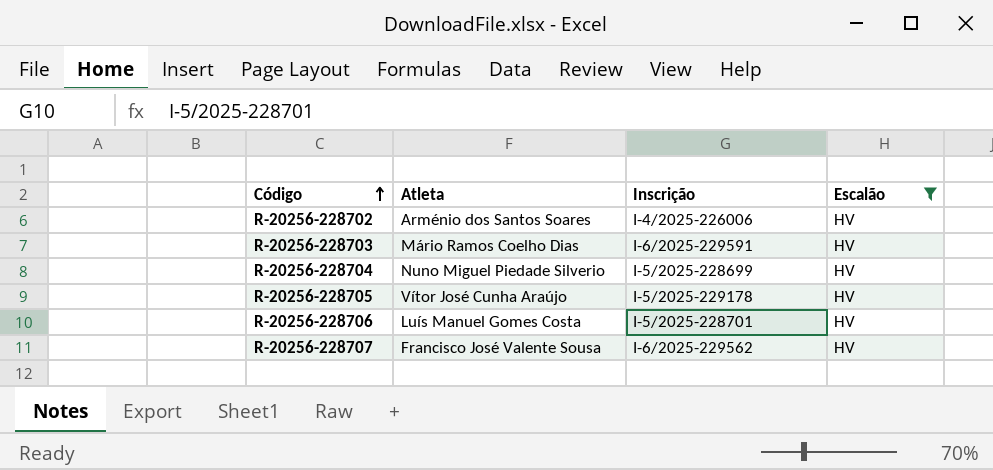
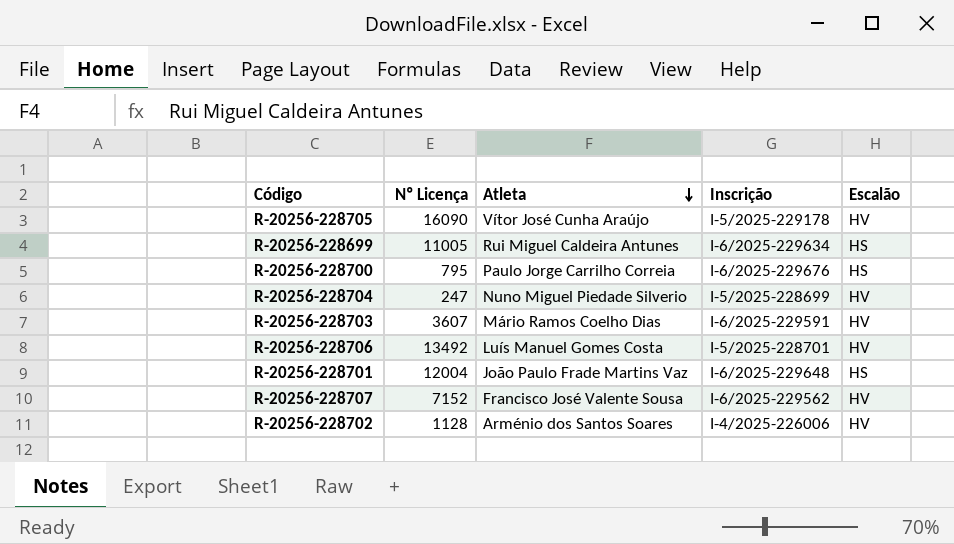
filter: Escalão = HV -> none
row order: Código ascending -> Atleta descending
column Nº Licença | position: none -> 2

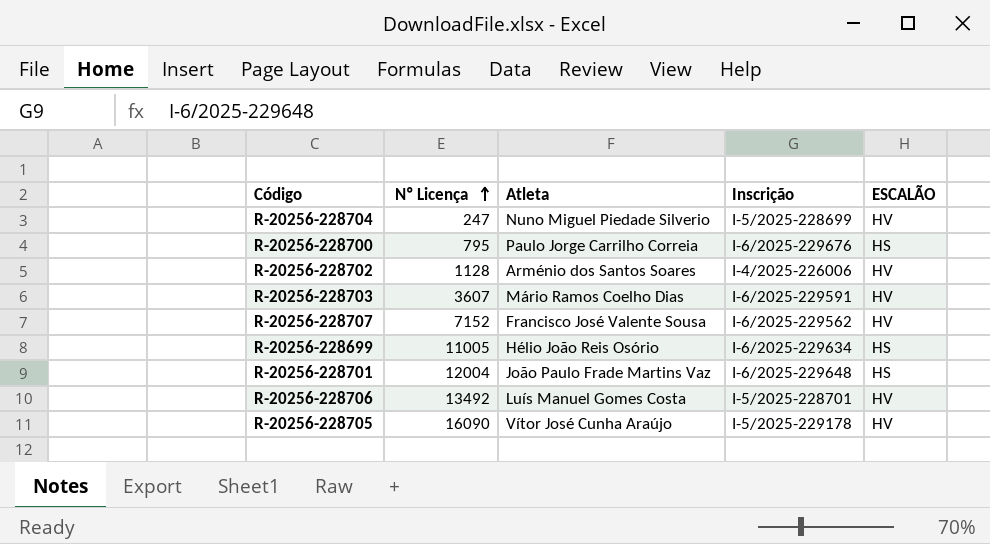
row order: Atleta descending -> Nº Licença ascending
column name: Escalão -> ESCALÃO
R-20256-228699 | Atleta: Rui Miguel Caldeira Antunes -> Hélio João Reis Osório

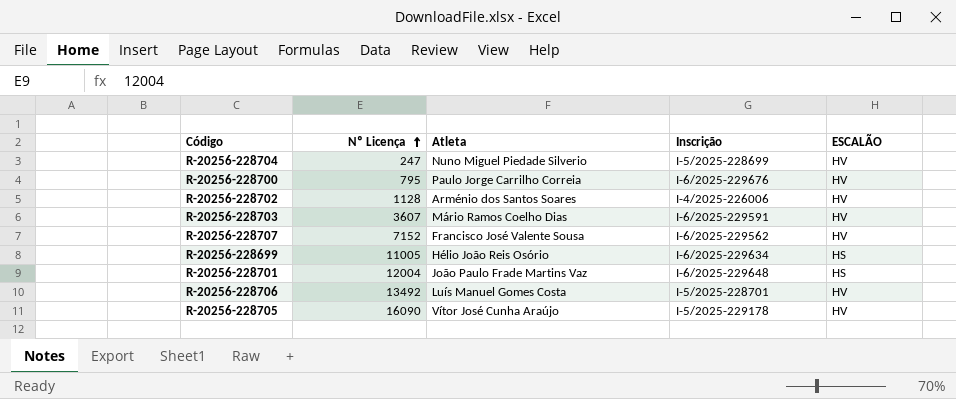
R-20256-228700 | ESCALÃO: HS -> HV

